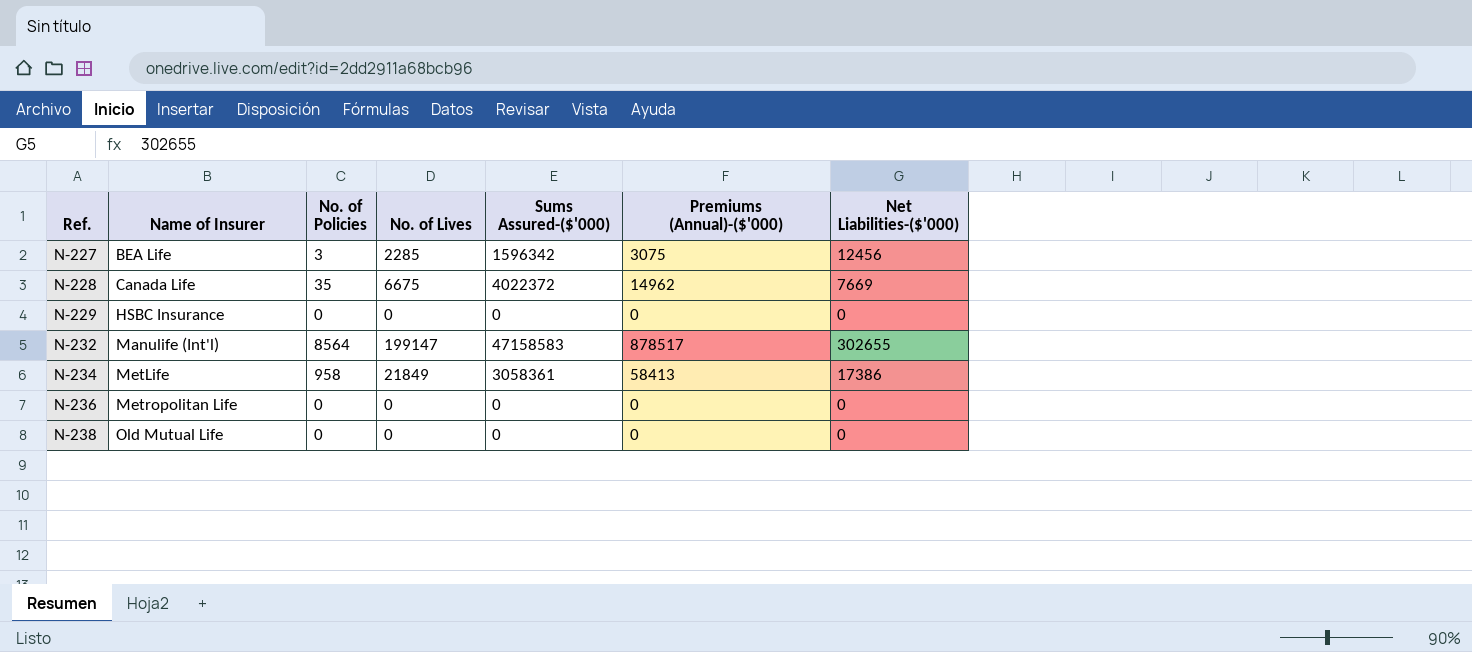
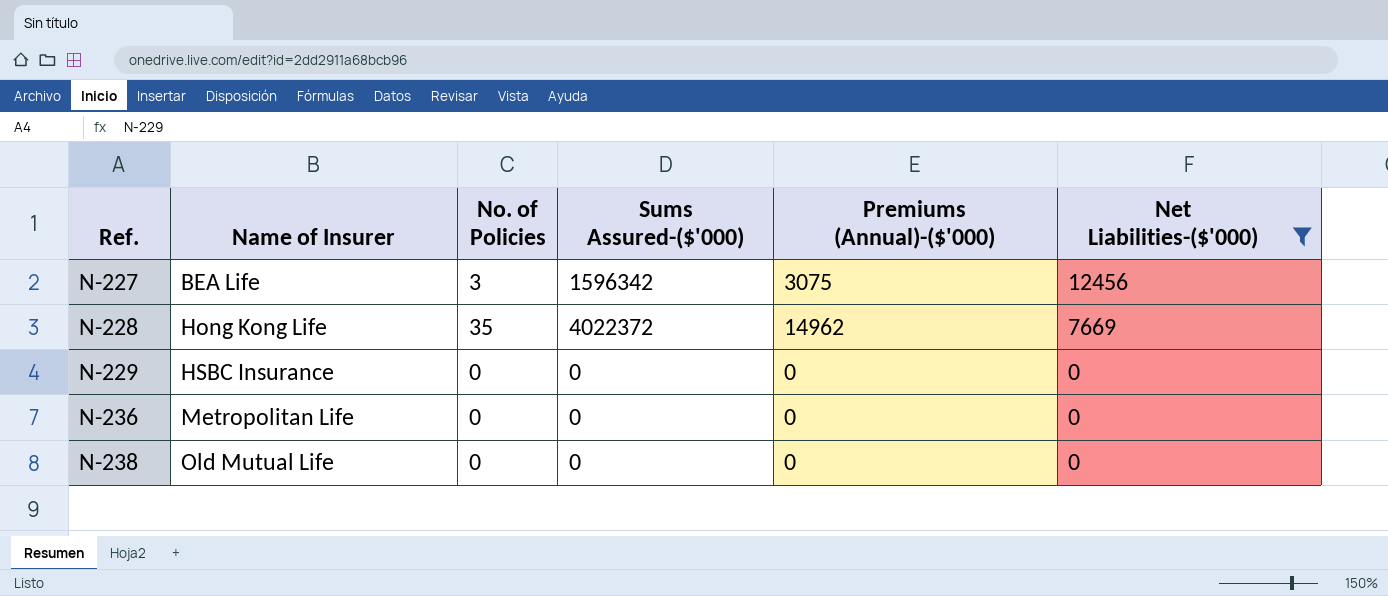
filter: none -> Net Liabilities-($'000) <= 12456
column No. of Lives | position: 4 -> none
N-228 | Name of Insurer: Canada Life -> Hong Kong Life

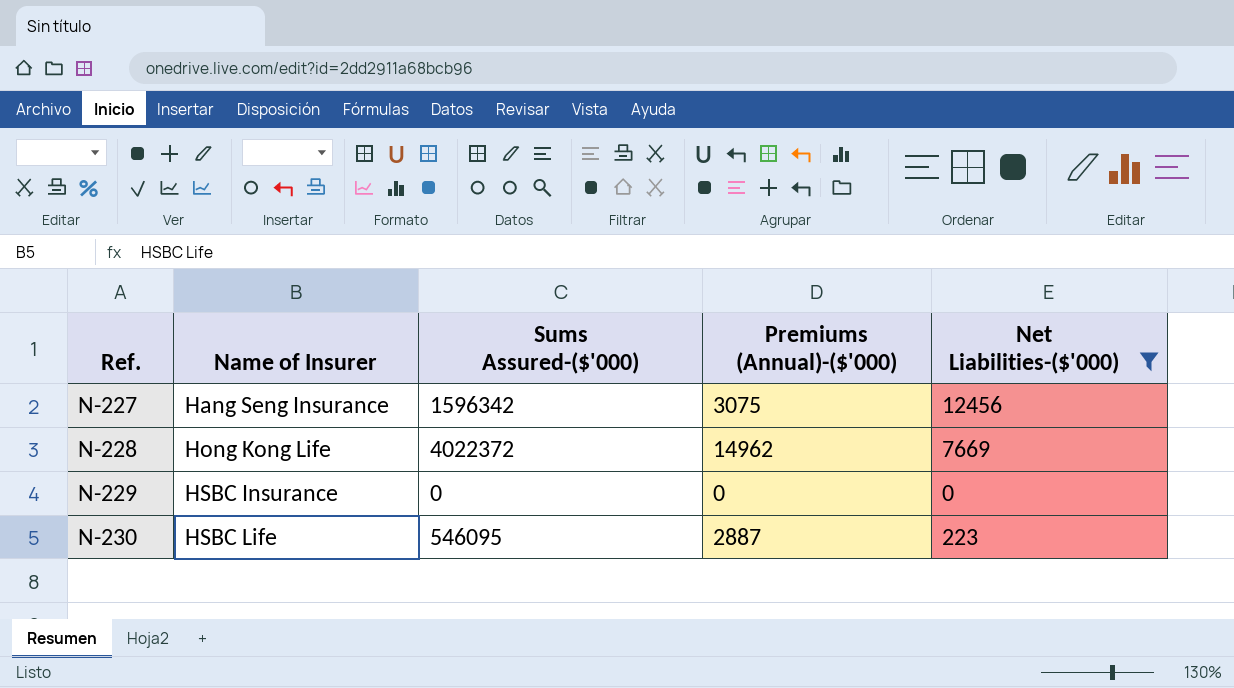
column No. of Policies | position: 3 -> none
row N-236: Metropolitan Life | 0 | 0 | 0 | 0 -> none
row N-238: Old Mutual Life | 0 | 0 | 0 | 0 -> none
N-227 | Name of Insurer: BEA Life -> Hang Seng Insurance
row N-230: none -> HSBC Life | 546095 | 2887 | 223

